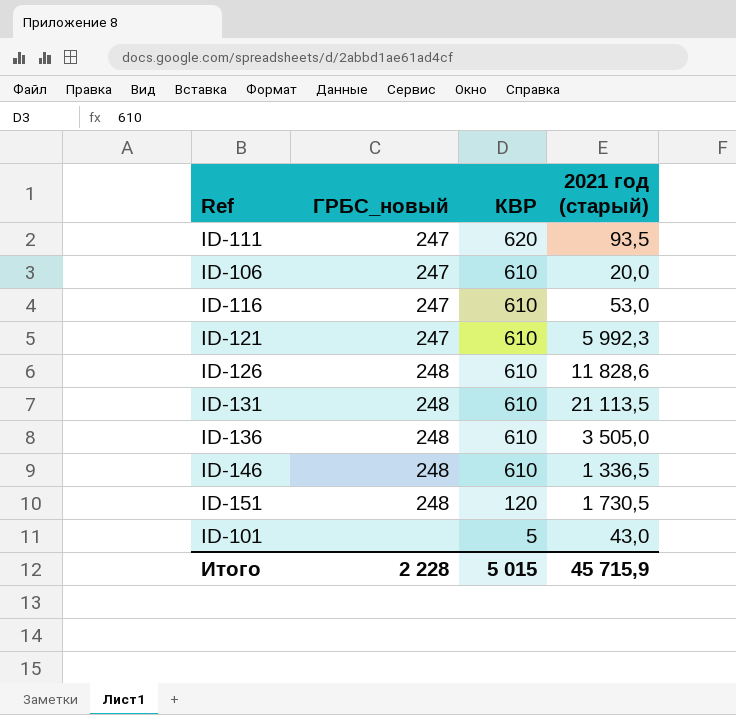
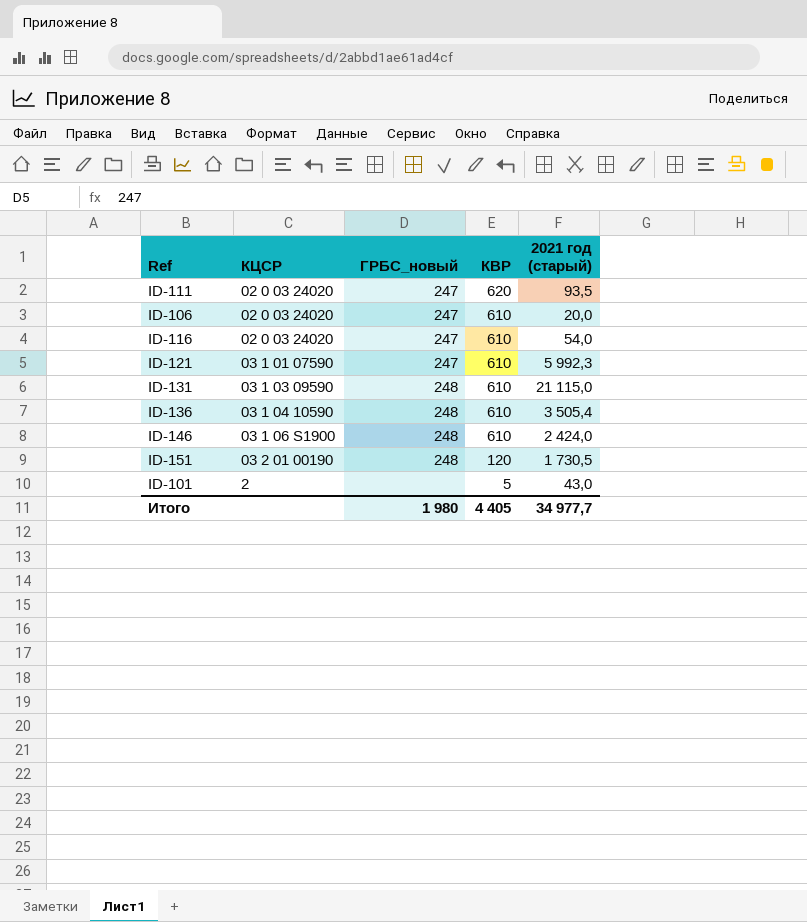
column КЦСР | position: none -> 2
row ID-126: 248 | 610 | 11 828,6 -> none
ID-116 | 2021 год (старый): 53,0 -> 54,0
ID-131 | 2021 год (старый): 21 113,5 -> 21 115,0
ID-136 | 2021 год (старый): 3 505,0 -> 3 505,4
ID-146 | 2021 год (старый): 1 336,5 -> 2 424,0
Итого | ГРБС_новый: 2 228 -> 1 980
Итого | КВР: 5 015 -> 4 405
Итого | 2021 год (старый): 45 715,9 -> 34 977,7

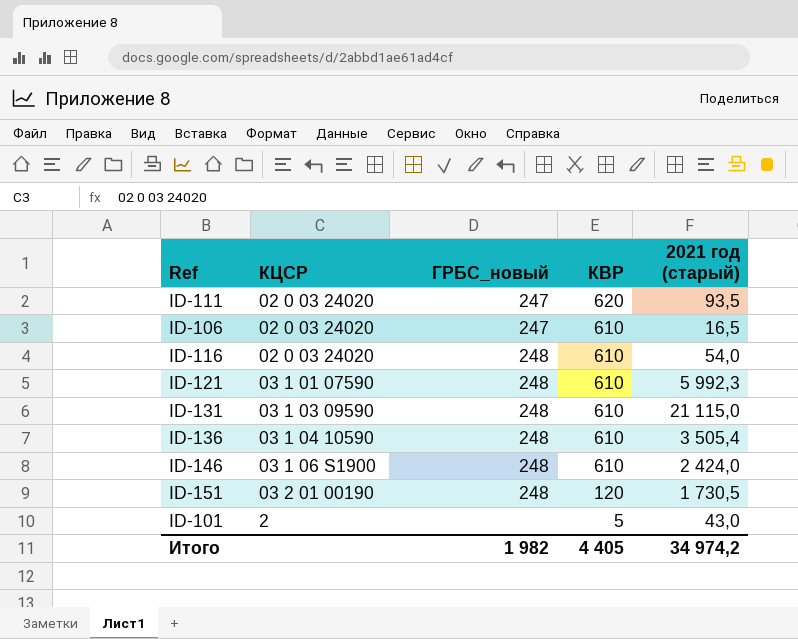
ID-106 | 2021 год (старый): 20,0 -> 16,5
ID-116 | ГРБС_новый: 247 -> 248
ID-121 | ГРБС_новый: 247 -> 248
Итого | ГРБС_новый: 1 980 -> 1 982
Итого | 2021 год (старый): 34 977,7 -> 34 974,2

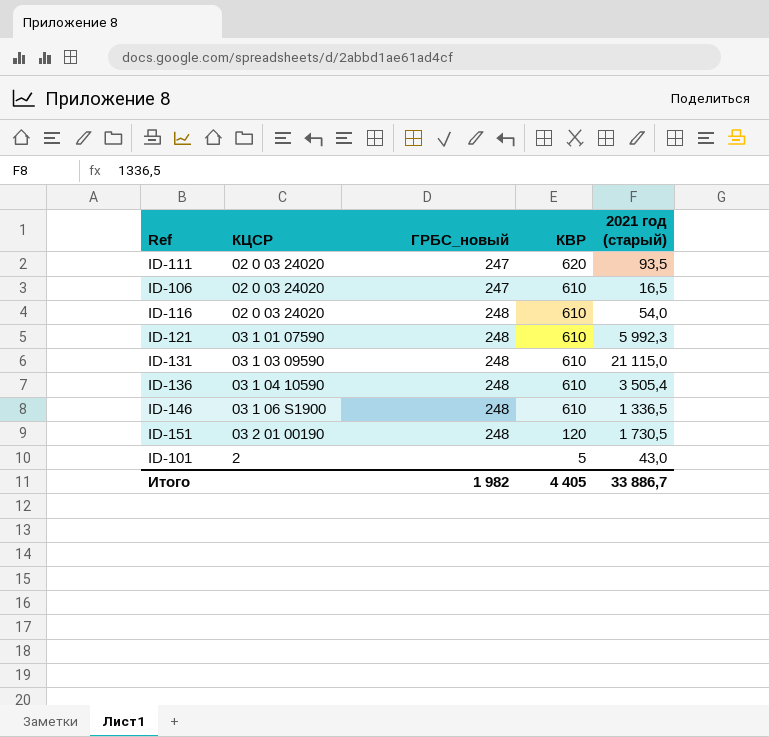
ID-146 | 2021 год (старый): 2 424,0 -> 1 336,5
Итого | 2021 год (старый): 34 974,2 -> 33 886,7

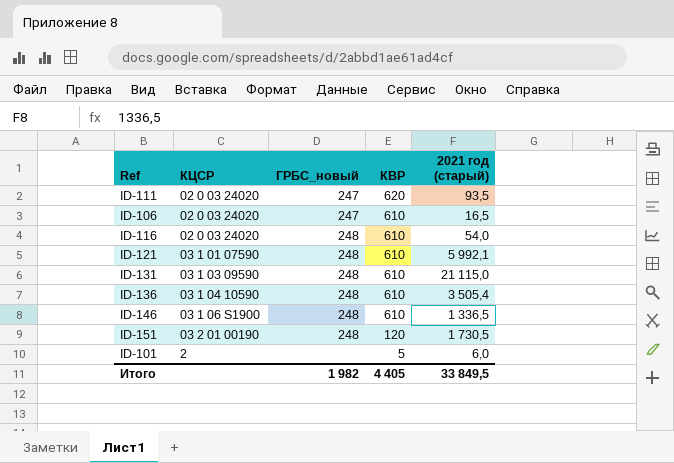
ID-121 | 2021 год (старый): 5 992,3 -> 5 992,1
ID-101 | 2021 год (старый): 43,0 -> 6,0
Итого | 2021 год (старый): 33 886,7 -> 33 849,5

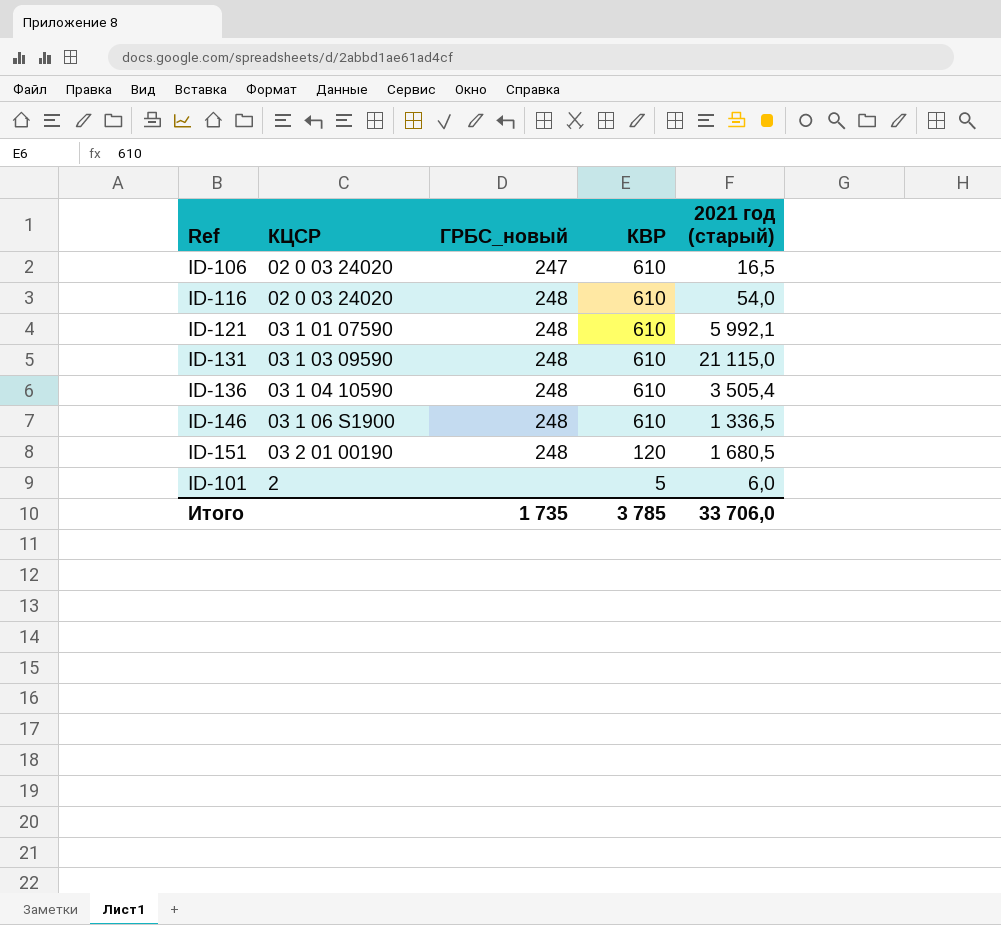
row ID-111: 02 0 03 24020 | 247 | 620 | 93,5 -> none
ID-151 | 2021 год (старый): 1 730,5 -> 1 680,5
Итого | ГРБС_новый: 1 982 -> 1 735
Итого | КВР: 4 405 -> 3 785
Итого | 2021 год (старый): 33 849,5 -> 33 706,0

